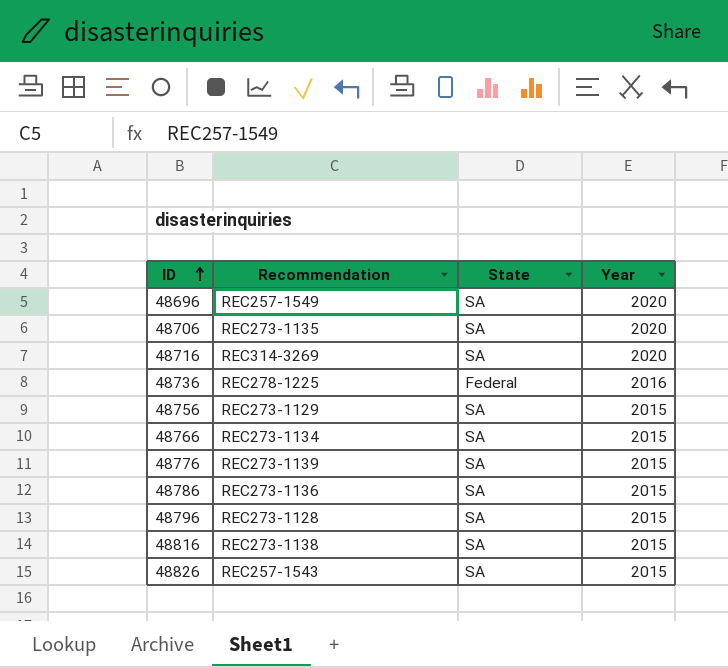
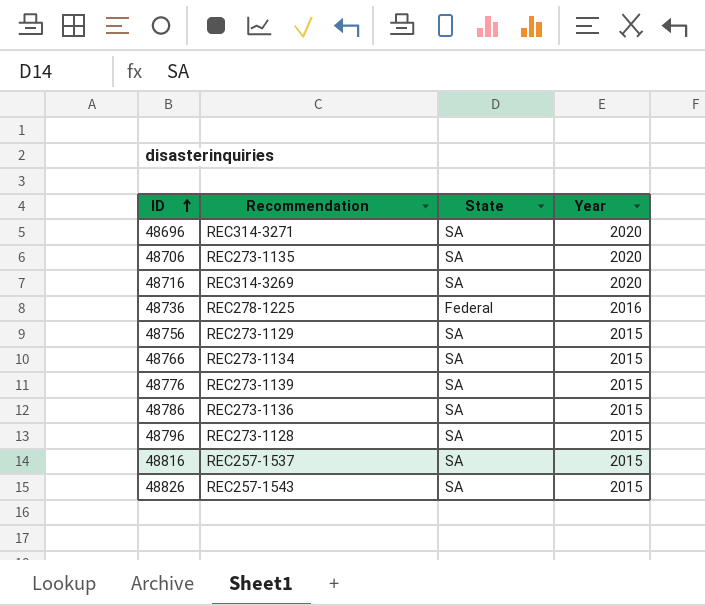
48696 | Recommendation: REC257-1549 -> REC314-3271
48816 | Recommendation: REC273-1138 -> REC257-1537

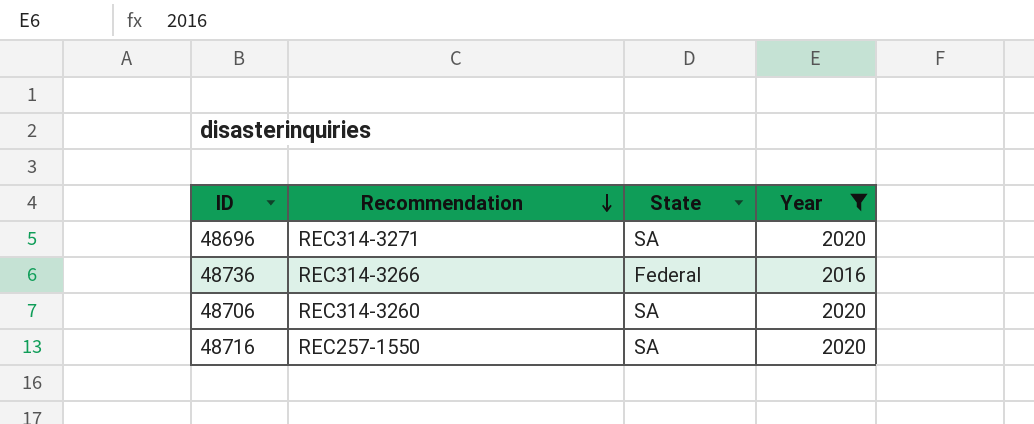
filter: none -> Year != 2015
row order: ID ascending -> Recommendation descending
48736 | Recommendation: REC278-1225 -> REC314-3266
48706 | Recommendation: REC273-1135 -> REC314-3260
48716 | Recommendation: REC314-3269 -> REC257-1550

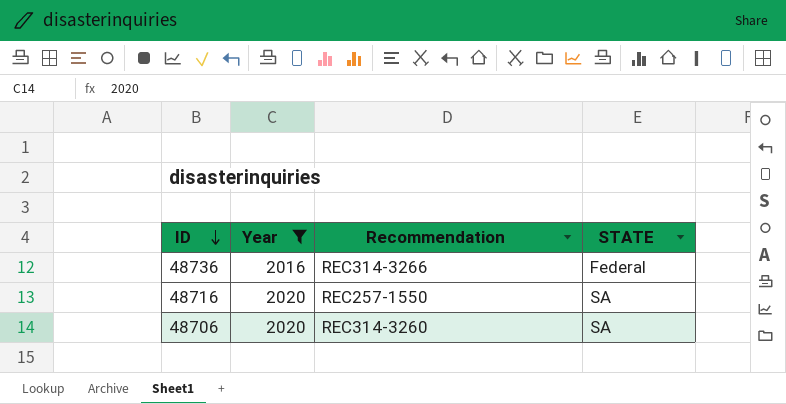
row order: Recommendation descending -> ID descending
column Year | position: 4 -> 2
column name: State -> STATE
row 48696: REC314-3271 | SA | 2020 -> none

